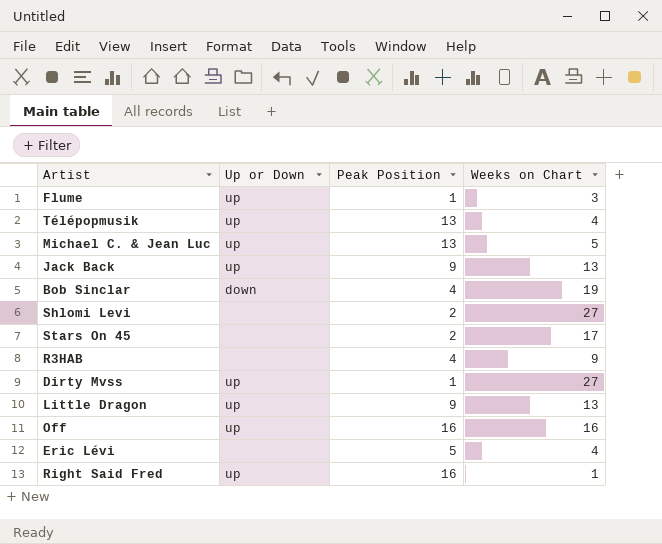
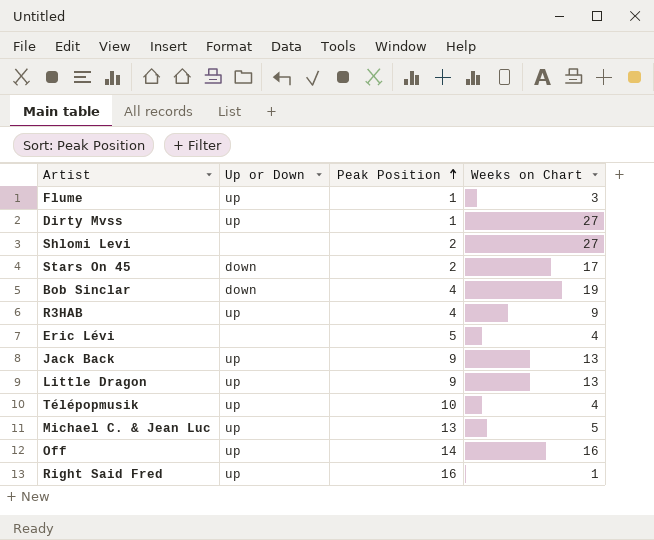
row order: none -> Peak Position ascending
Stars On 45 | Up or Down: none -> down
R3HAB | Up or Down: none -> up
Télépopmusik | Peak Position: 13 -> 10
Off | Peak Position: 16 -> 14

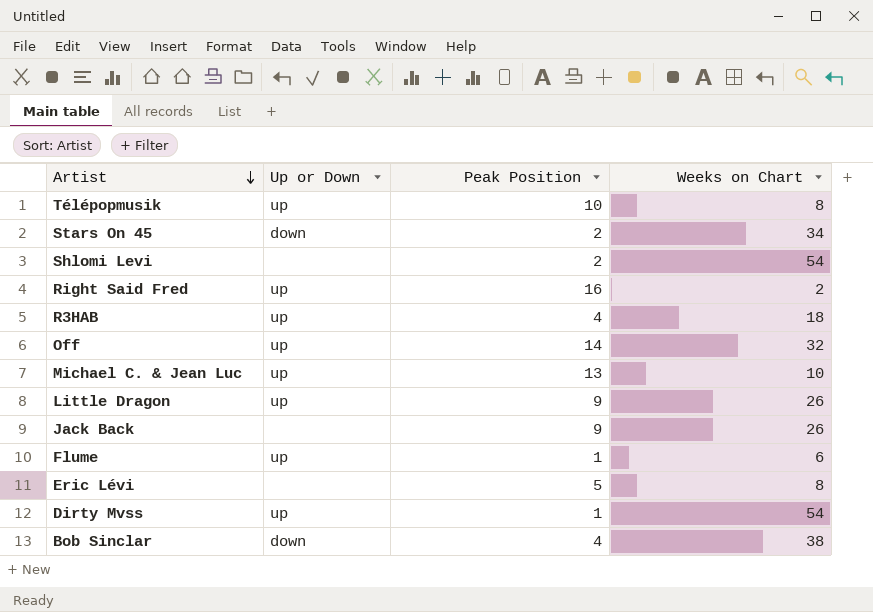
row order: Peak Position ascending -> Artist descending
Télépopmusik | Weeks on Chart: 4 -> 8
Stars On 45 | Weeks on Chart: 17 -> 34
Shlomi Levi | Weeks on Chart: 27 -> 54
Right Said Fred | Weeks on Chart: 1 -> 2
R3HAB | Weeks on Chart: 9 -> 18
Off | Weeks on Chart: 16 -> 32
Michael C. & Jean Luc | Weeks on Chart: 5 -> 10
Little Dragon | Weeks on Chart: 13 -> 26
Jack Back | Up or Down: up -> none
Jack Back | Weeks on Chart: 13 -> 26
Flume | Weeks on Chart: 3 -> 6
Eric Lévi | Weeks on Chart: 4 -> 8
Dirty Mvss | Weeks on Chart: 27 -> 54
Bob Sinclar | Weeks on Chart: 19 -> 38

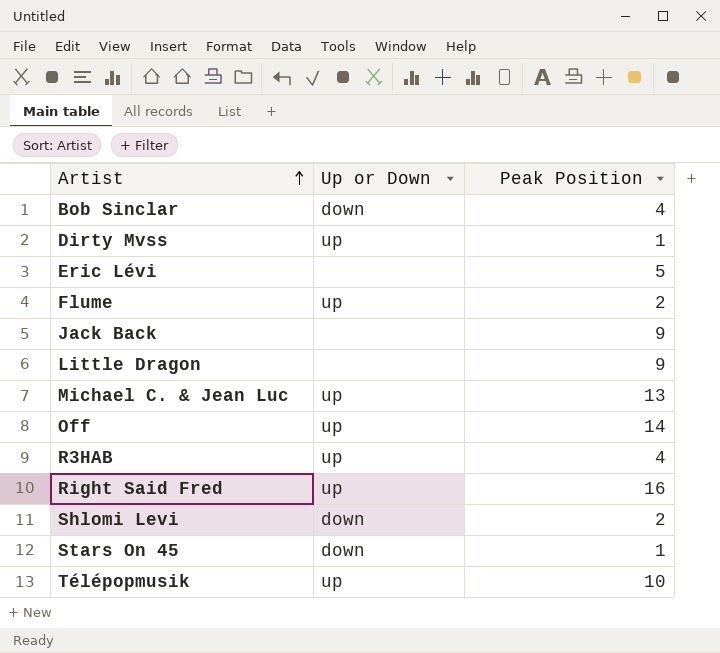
row order: Artist descending -> Artist ascending
column Weeks on Chart | position: 4 -> none
Flume | Peak Position: 1 -> 2
Little Dragon | Up or Down: up -> none
Shlomi Levi | Up or Down: none -> down
Stars On 45 | Peak Position: 2 -> 1

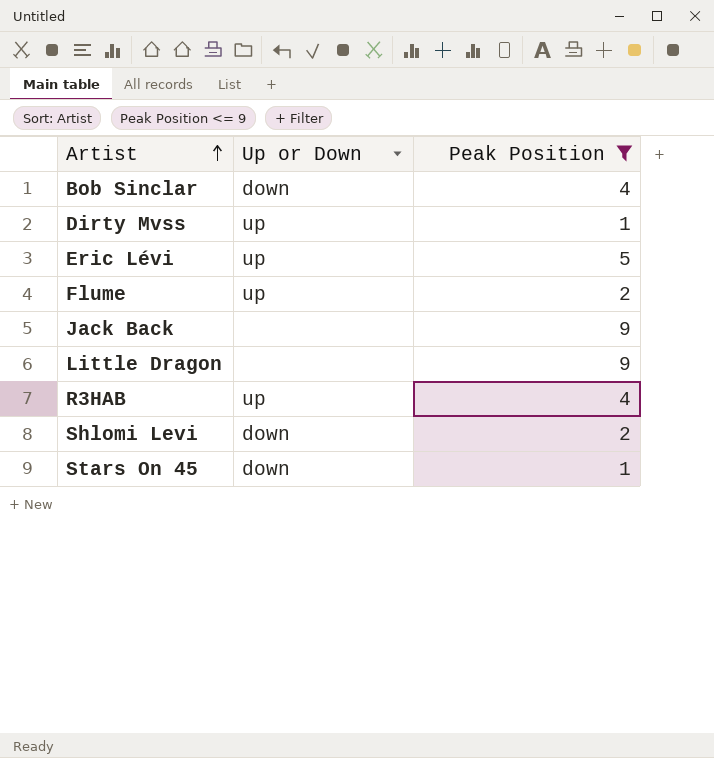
filter: none -> Peak Position <= 9
Eric Lévi | Up or Down: none -> up

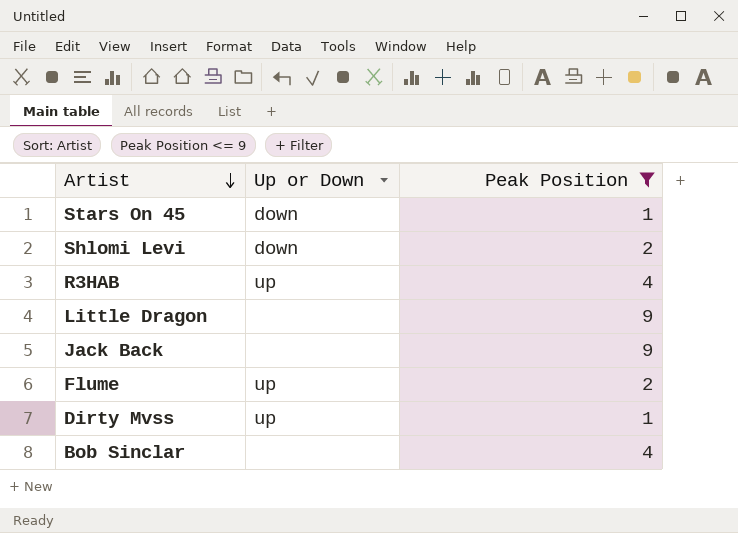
row order: Artist ascending -> Artist descending
row Eric Lévi: up | 5 -> none
Bob Sinclar | Up or Down: down -> none

